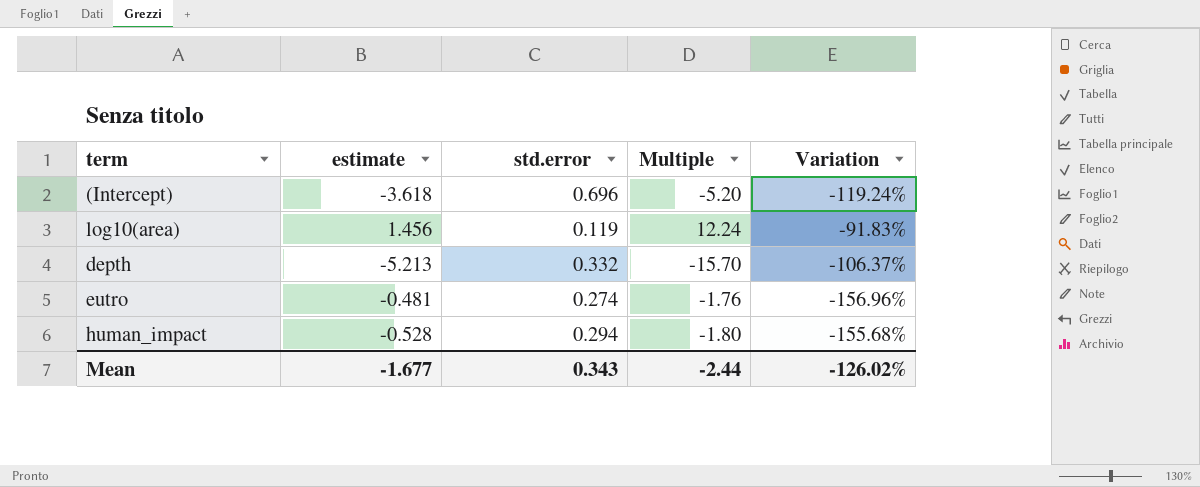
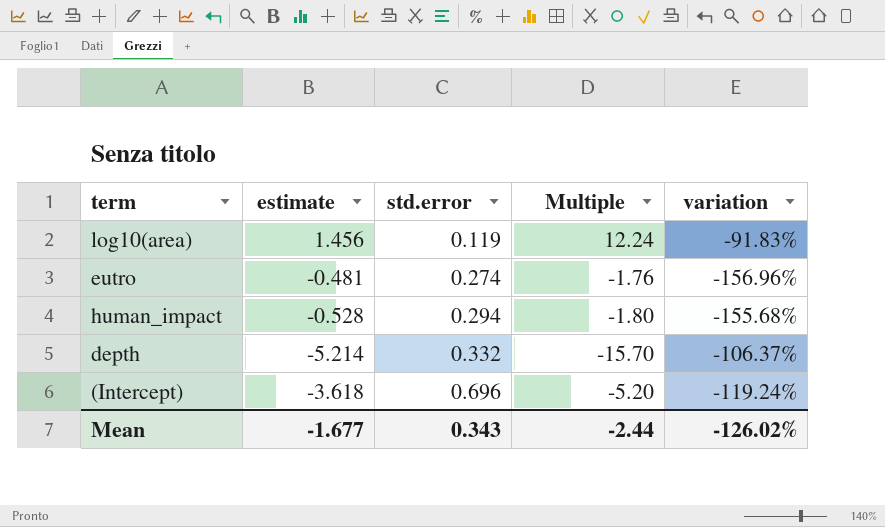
row order: none -> std.error ascending
column name: Variation -> variation
depth | estimate: -5.213 -> -5.214

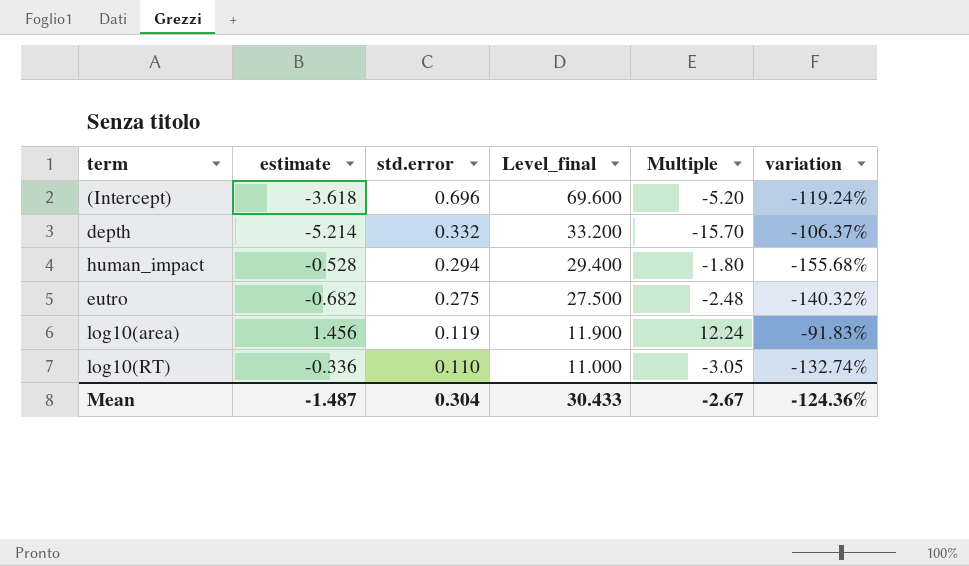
row order: std.error ascending -> std.error descending
column Level_final | formula: none -> [std.error] * 100
eutro | estimate: -0.481 -> -0.682
eutro | std.error: 0.274 -> 0.275
eutro | Multiple: -1.76 -> -2.48
eutro | variation: -156.96% -> -140.32%
row log10(RT): none -> -0.336 | 0.110 | 11.000 | -3.05 | -132.74%
Mean | estimate: -1.677 -> -1.487
Mean | std.error: 0.343 -> 0.304
Mean | Multiple: -2.44 -> -2.67
Mean | variation: -126.02% -> -124.36%

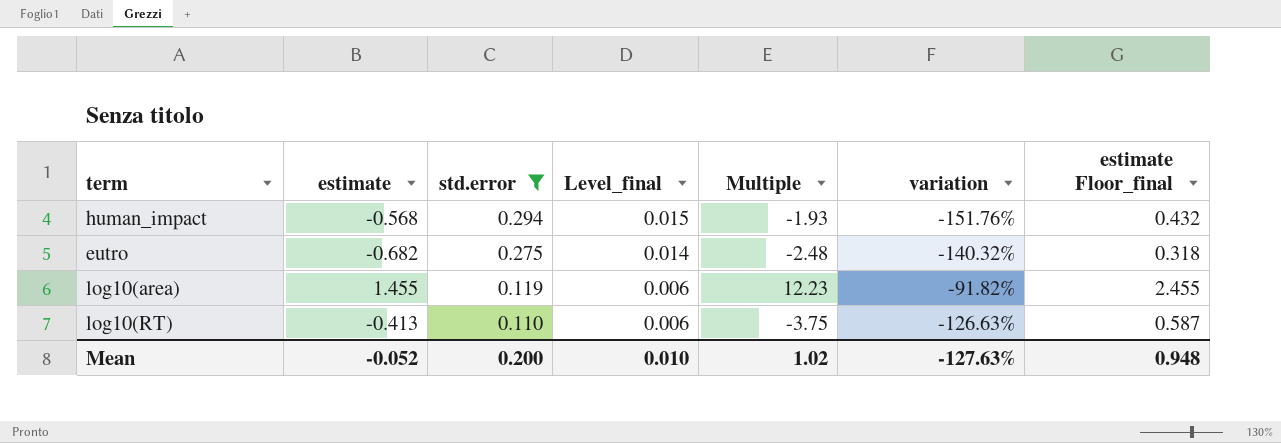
filter: none -> std.error <= 0.294
column Level_final | formula: [std.error] * 100 -> [std.error] * 0.05
column estimate Floor_final | formula: none -> [estimate] + 1
human_impact | estimate: -0.528 -> -0.568
human_impact | Multiple: -1.80 -> -1.93
human_impact | variation: -155.68% -> -151.76%
log10(area) | estimate: 1.456 -> 1.455
log10(area) | Multiple: 12.24 -> 12.23
log10(area) | variation: -91.83% -> -91.82%
log10(RT) | estimate: -0.336 -> -0.413
log10(RT) | Multiple: -3.05 -> -3.75
log10(RT) | variation: -132.74% -> -126.63%
Mean | estimate: -1.487 -> -0.052
Mean | std.error: 0.304 -> 0.200
Mean | Level_final: 30.433 -> 0.010
Mean | Multiple: -2.67 -> 1.02
Mean | variation: -124.36% -> -127.63%

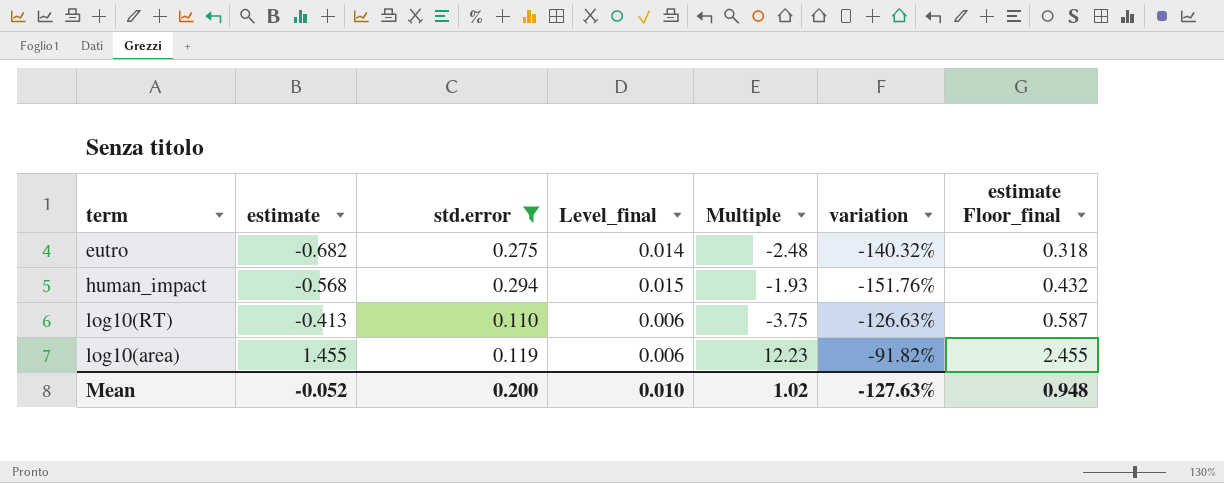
row order: std.error descending -> estimate ascending

